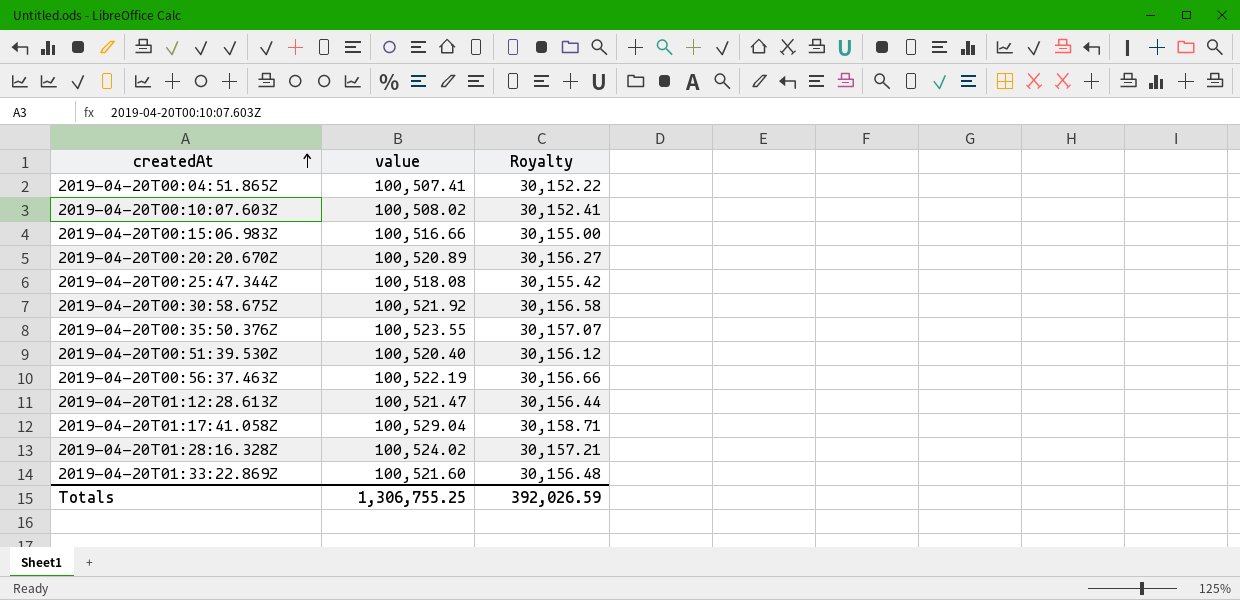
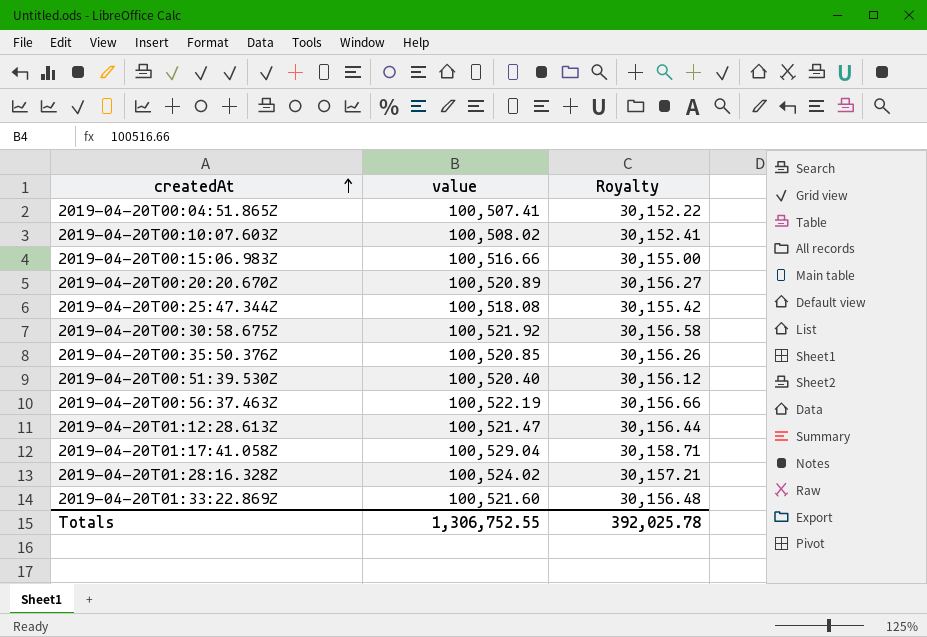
2019-04-20T00:35:50.376Z | value: 100,523.55 -> 100,520.85
2019-04-20T00:35:50.376Z | Royalty: 30,157.07 -> 30,156.26
Totals | value: 1,306,755.25 -> 1,306,752.55
Totals | Royalty: 392,026.59 -> 392,025.78

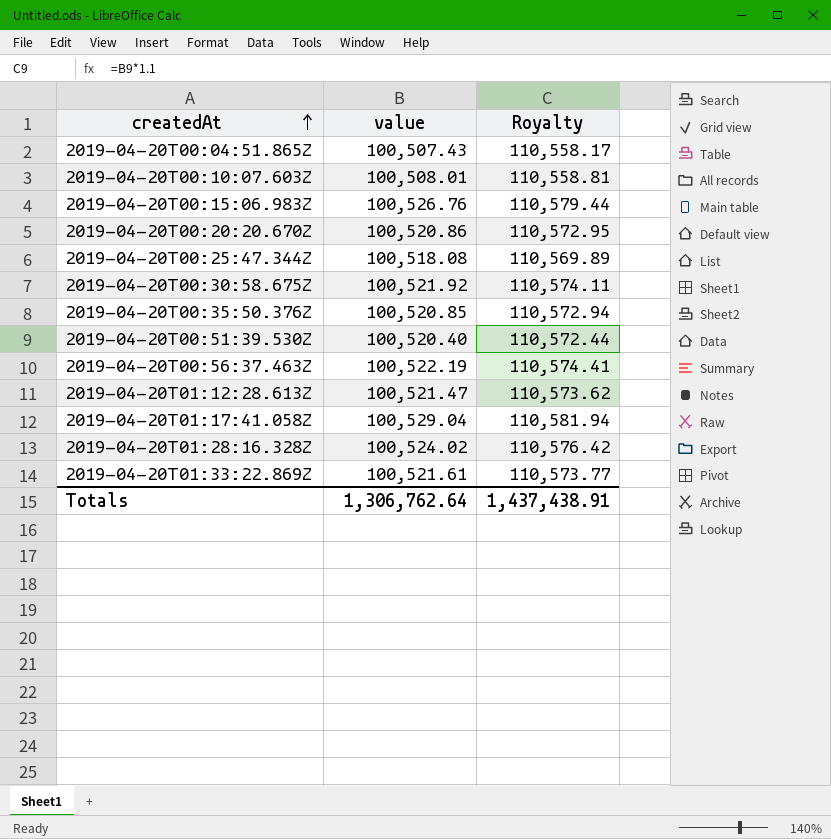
column Royalty | formula: [value] * 0.3 -> [value] * 1.1
2019-04-20T00:04:51.865Z | value: 100,507.41 -> 100,507.43
2019-04-20T00:10:07.603Z | value: 100,508.02 -> 100,508.01
2019-04-20T00:15:06.983Z | value: 100,516.66 -> 100,526.76
2019-04-20T00:20:20.670Z | value: 100,520.89 -> 100,520.86
2019-04-20T01:33:22.869Z | value: 100,521.60 -> 100,521.61
Totals | value: 1,306,752.55 -> 1,306,762.64
Totals | Royalty: 392,025.78 -> 1,437,438.91

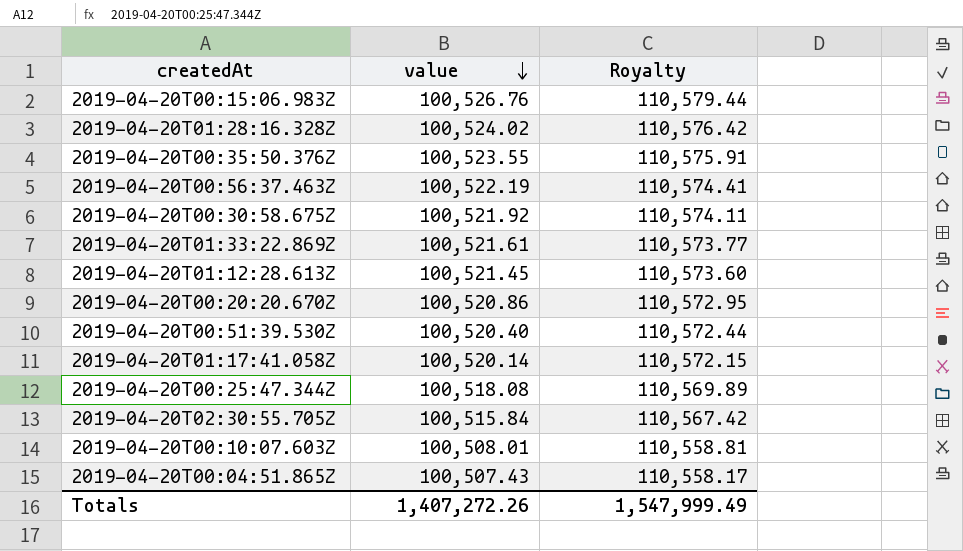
row order: createdAt ascending -> value descending
2019-04-20T00:35:50.376Z | value: 100,520.85 -> 100,523.55
2019-04-20T00:35:50.376Z | Royalty: 110,572.94 -> 110,575.91
2019-04-20T01:12:28.613Z | value: 100,521.47 -> 100,521.45
2019-04-20T01:12:28.613Z | Royalty: 110,573.62 -> 110,573.60
2019-04-20T01:17:41.058Z | value: 100,529.04 -> 100,520.14
2019-04-20T01:17:41.058Z | Royalty: 110,581.94 -> 110,572.15
row 2019-04-20T02:30:55.705Z: none -> 100,515.84 | 110,567.42
Totals | value: 1,306,762.64 -> 1,407,272.26
Totals | Royalty: 1,437,438.91 -> 1,547,999.49

